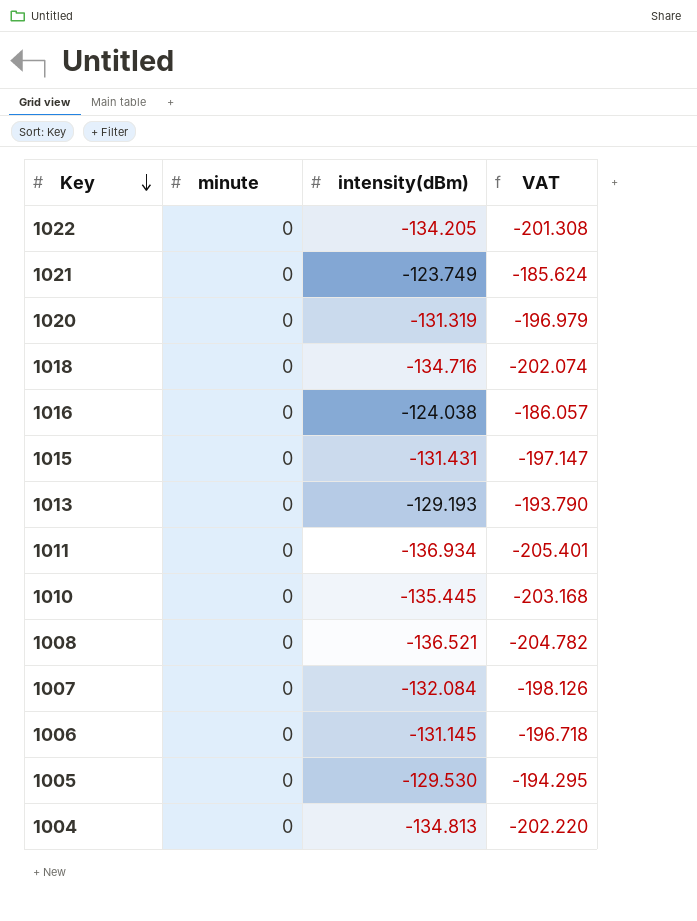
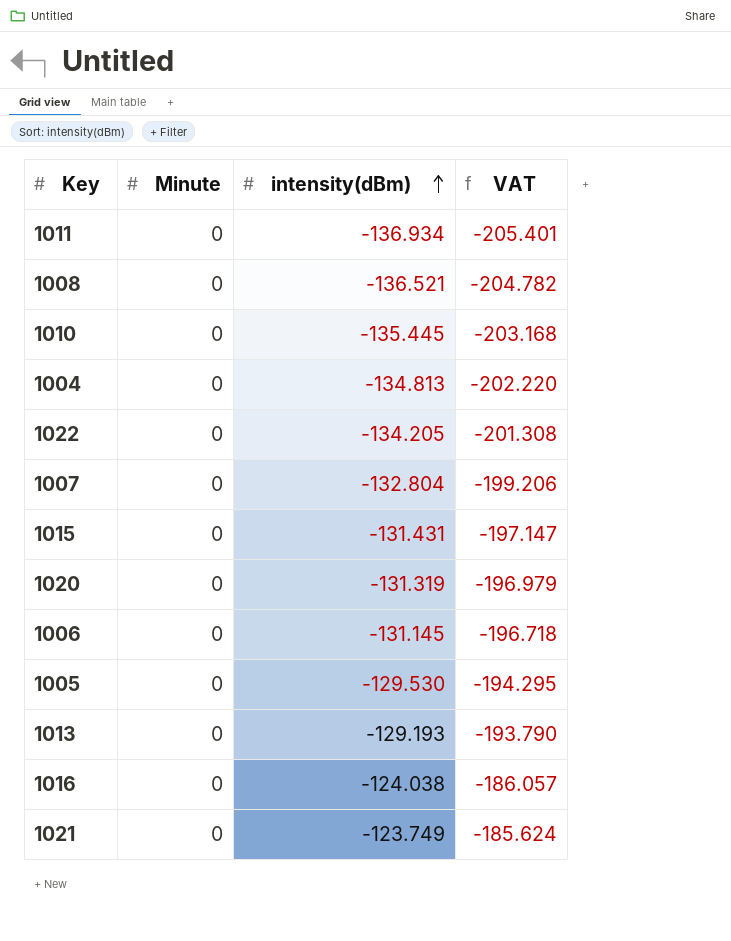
row order: Key descending -> intensity(dBm) ascending
column name: minute -> Minute
row 1018: 0 | -134.716 | -202.074 -> none
1007 | intensity(dBm): -132.084 -> -132.804
1007 | VAT: -198.126 -> -199.206

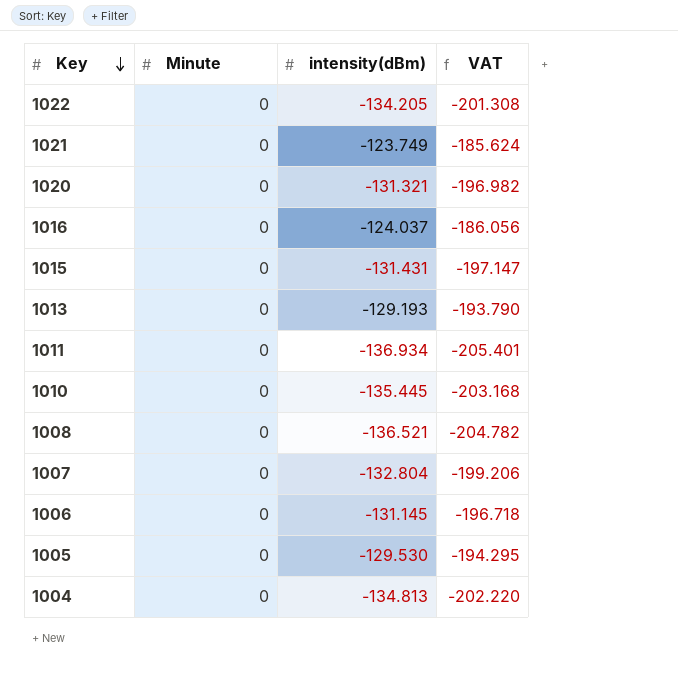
row order: intensity(dBm) ascending -> Key descending
1020 | intensity(dBm): -131.319 -> -131.321
1020 | VAT: -196.979 -> -196.982
1016 | intensity(dBm): -124.038 -> -124.037
1016 | VAT: -186.057 -> -186.056

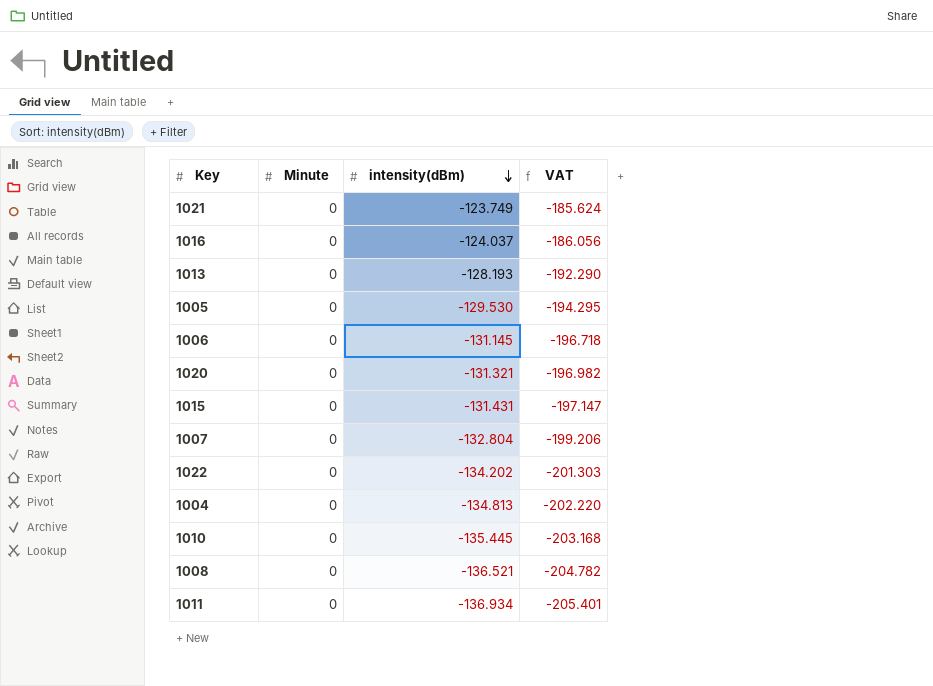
row order: Key descending -> intensity(dBm) descending
1013 | intensity(dBm): -129.193 -> -128.193
1013 | VAT: -193.790 -> -192.290
1022 | intensity(dBm): -134.205 -> -134.202
1022 | VAT: -201.308 -> -201.303

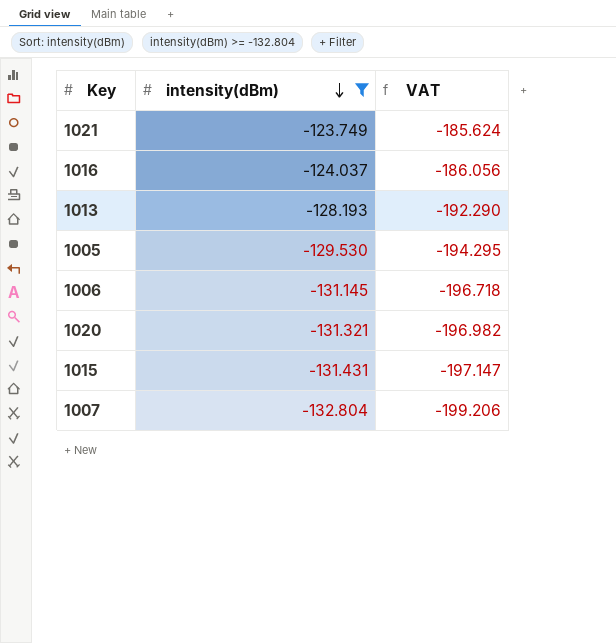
filter: none -> intensity(dBm) >= -132.804
column Minute | position: 2 -> none

